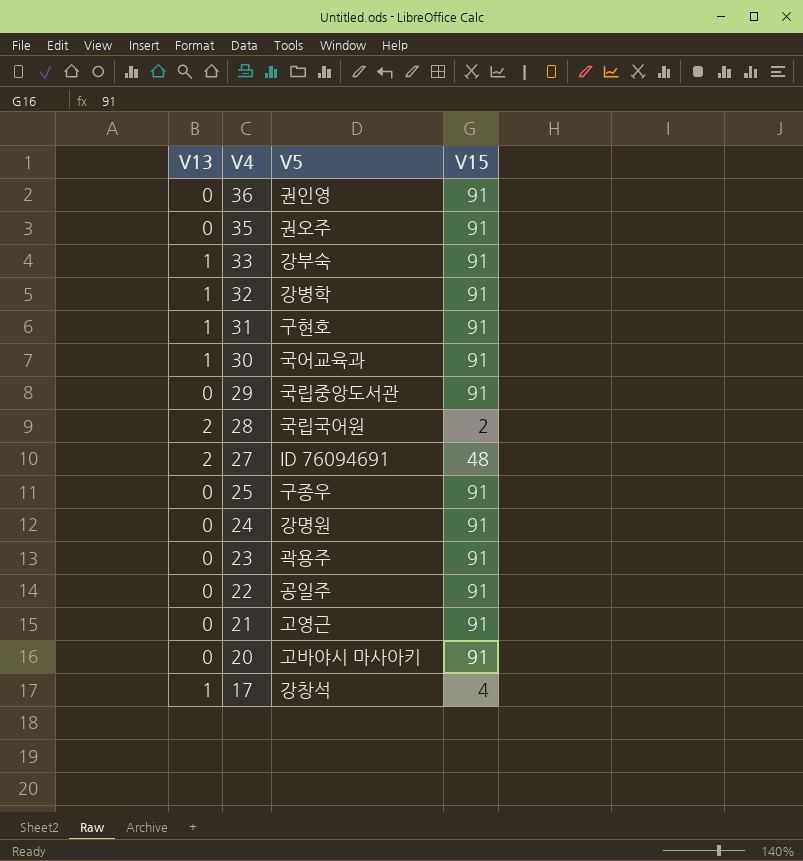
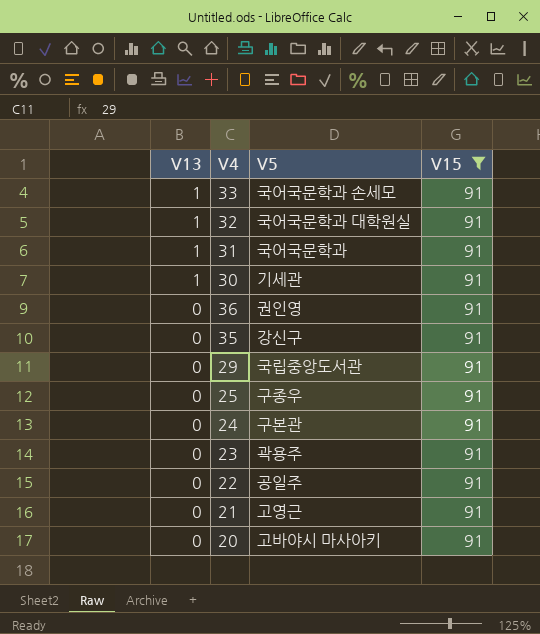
filter: none -> V15 = 91
row order: V4 descending -> V13 descending
33 | V5: 강부숙 -> 국어국문학과 손세모
32 | V5: 강병학 -> 국어국문학과 대학원실
31 | V5: 구현호 -> 국어국문학과
30 | V5: 국어교육과 -> 기세관
35 | V5: 권오주 -> 강신구
24 | V5: 강명원 -> 구본관

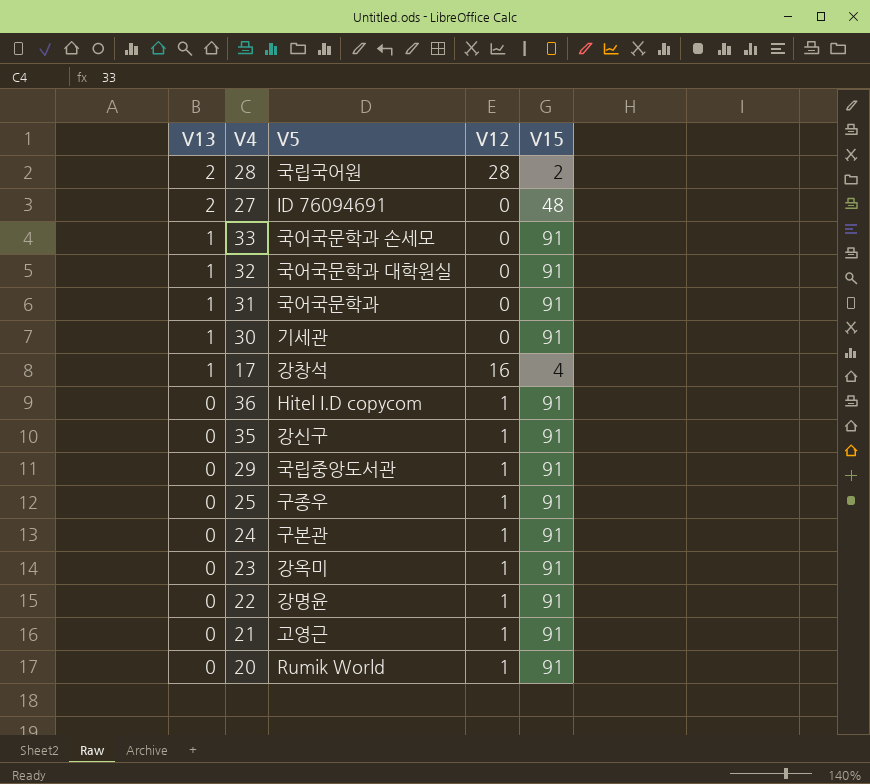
filter: V15 = 91 -> none
column V12 | position: none -> 4
36 | V5: 권인영 -> Hitel I.D copycom
23 | V5: 곽용주 -> 강옥미
22 | V5: 공일주 -> 강명윤
20 | V5: 고바야시 마사아키 -> Rumik World

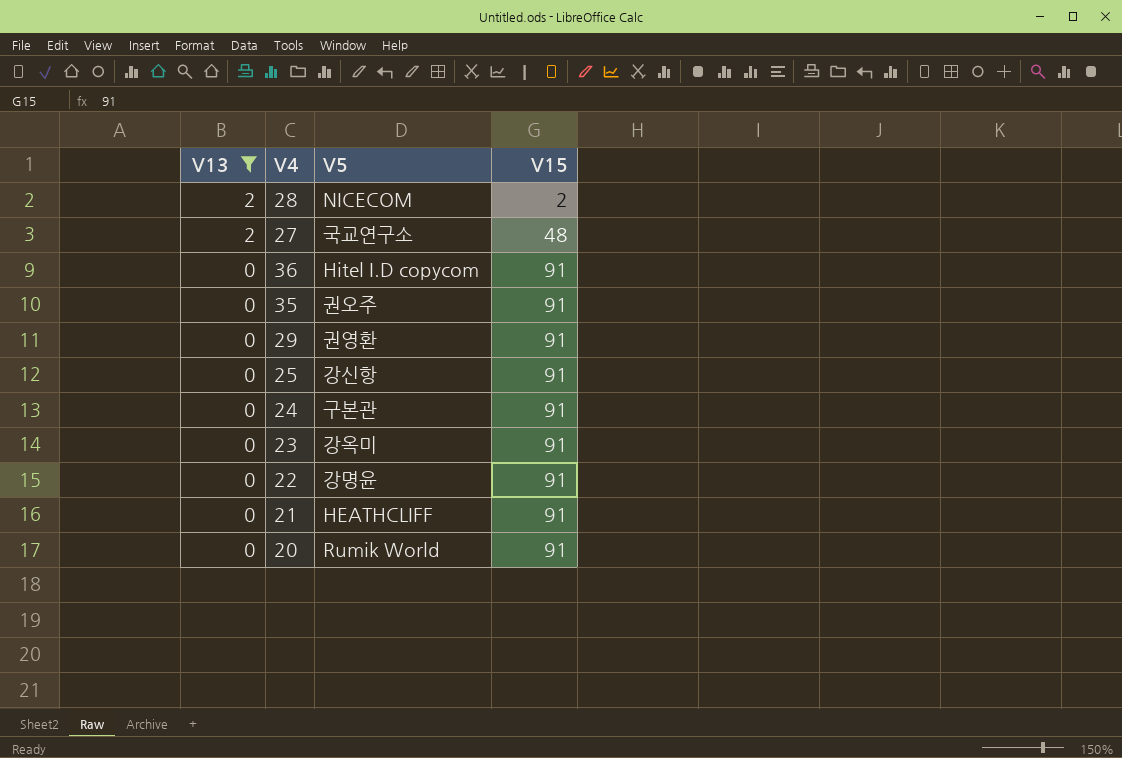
filter: none -> V13 != 1
column V12 | position: 4 -> none
28 | V5: 국립국어원 -> NICECOM
27 | V5: ID 76094691 -> 국교연구소
35 | V5: 강신구 -> 권오주
29 | V5: 국립중앙도서관 -> 권영환
25 | V5: 구종우 -> 강신항
21 | V5: 고영근 -> HEATHCLIFF

